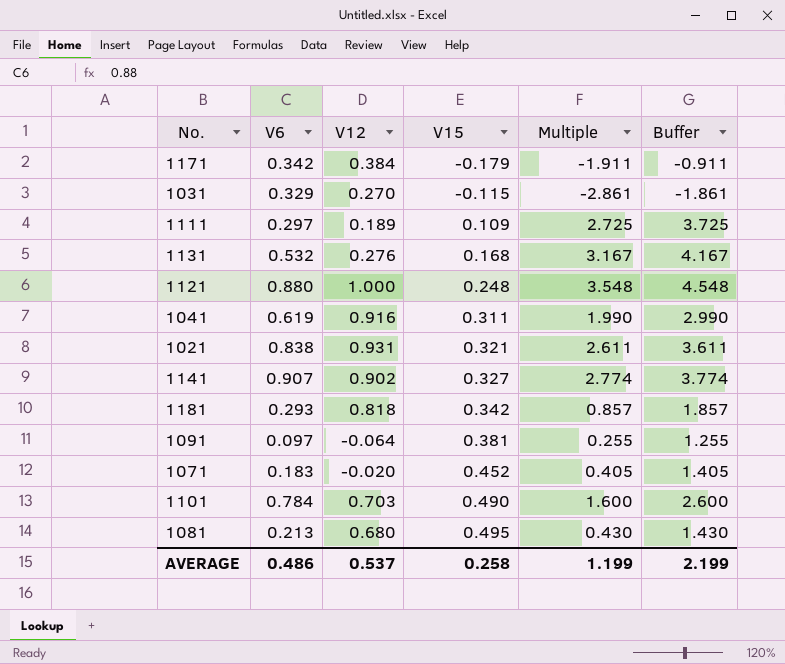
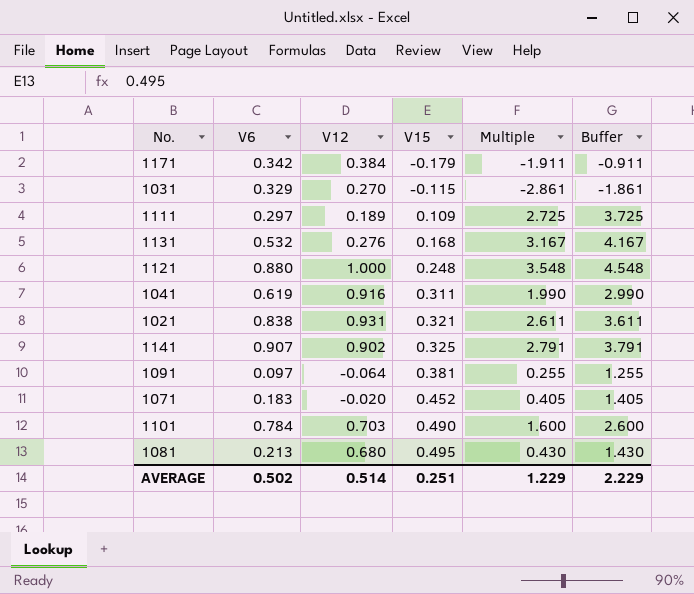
row 1181: 0.293 | 0.818 | 0.342 | 0.857 | 1.857 -> none
1141 | V15: 0.327 -> 0.325
1141 | Multiple: 2.774 -> 2.791
1141 | Buffer: 3.774 -> 3.791
AVERAGE | V6: 0.486 -> 0.502
AVERAGE | V12: 0.537 -> 0.514
AVERAGE | V15: 0.258 -> 0.251
AVERAGE | Multiple: 1.199 -> 1.229
AVERAGE | Buffer: 2.199 -> 2.229

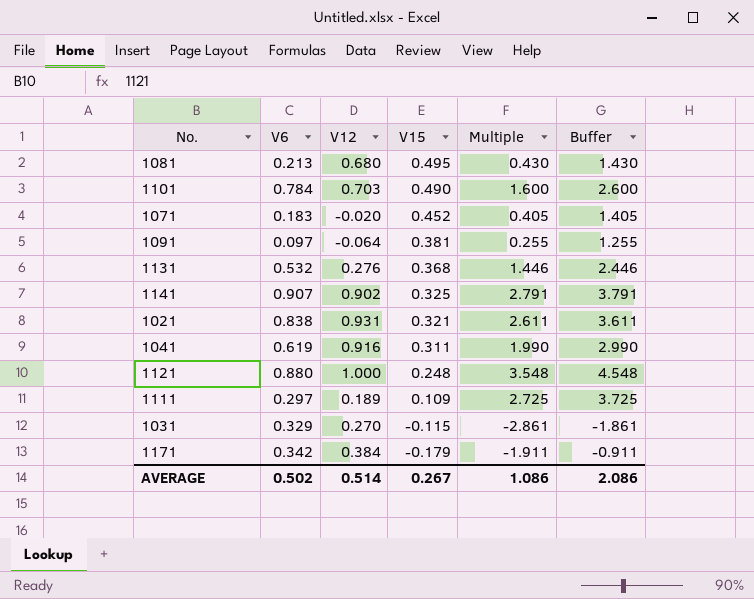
row order: V15 ascending -> V15 descending
1131 | V15: 0.168 -> 0.368
1131 | Multiple: 3.167 -> 1.446
1131 | Buffer: 4.167 -> 2.446
AVERAGE | V15: 0.251 -> 0.267
AVERAGE | Multiple: 1.229 -> 1.086
AVERAGE | Buffer: 2.229 -> 2.086

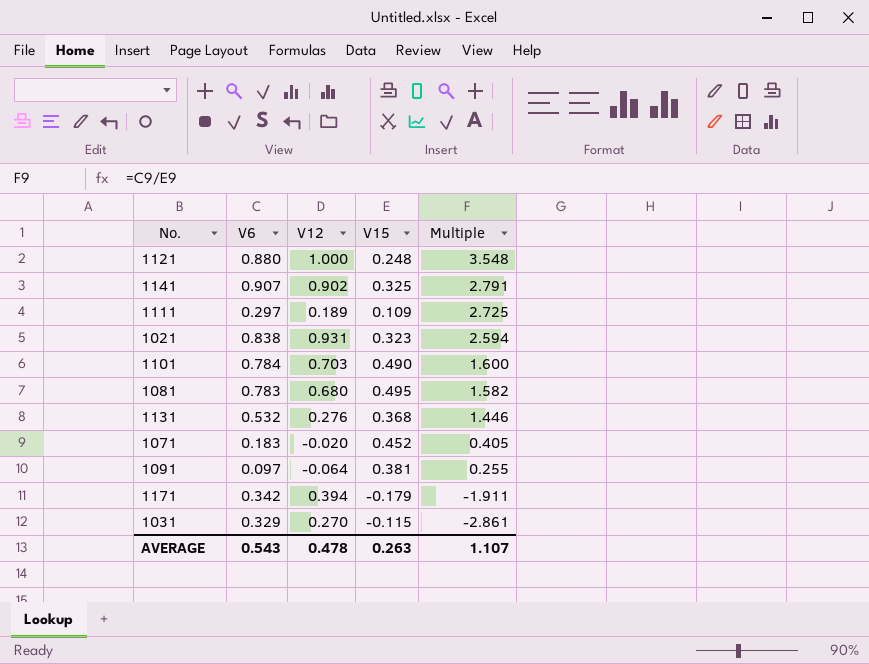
row order: V15 descending -> Multiple descending
column Buffer | formula: [Multiple] + 1 -> none
row 1041: 0.619 | 0.916 | 0.311 | 1.990 | 2.990 -> none
1021 | V15: 0.321 -> 0.323
1021 | Multiple: 2.611 -> 2.594
1081 | V6: 0.213 -> 0.783
1081 | Multiple: 0.430 -> 1.582
1171 | V12: 0.384 -> 0.394
AVERAGE | V6: 0.502 -> 0.543
AVERAGE | V12: 0.514 -> 0.478
AVERAGE | V15: 0.267 -> 0.263
AVERAGE | Multiple: 1.086 -> 1.107

